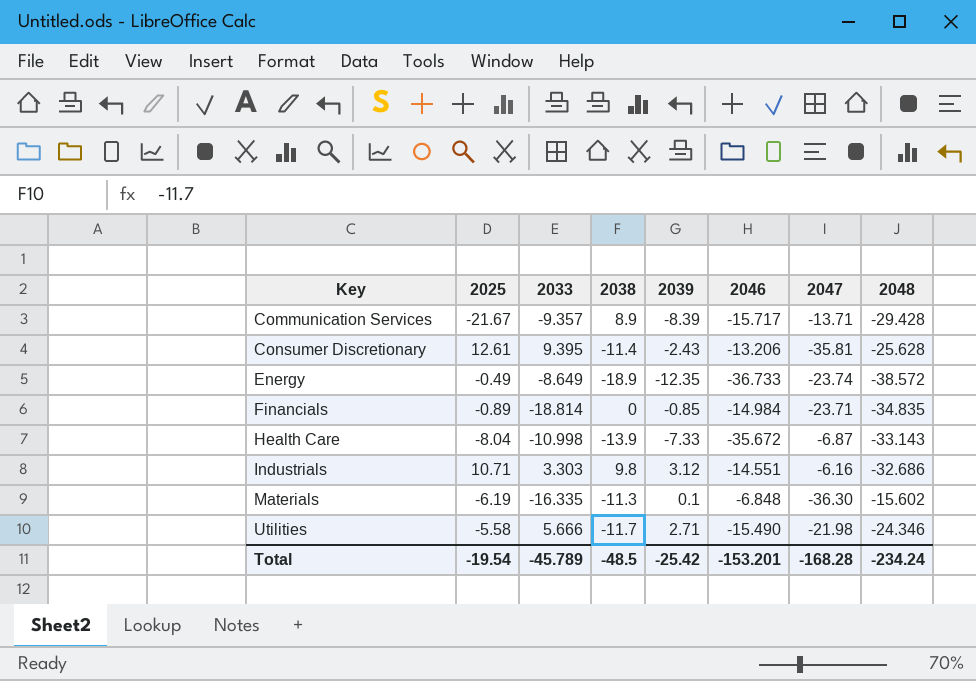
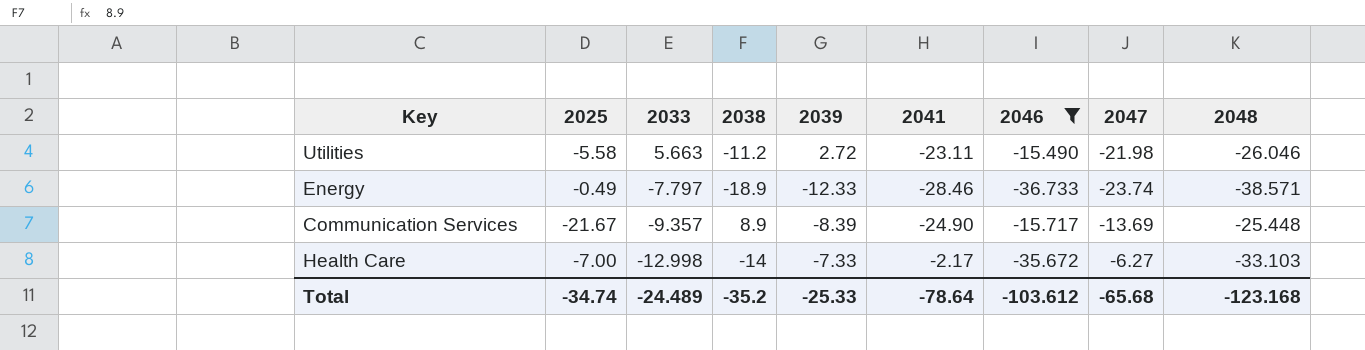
filter: none -> 2046 <= -15.490
row order: Key ascending -> 2033 descending
column 2041 | position: none -> 6
Utilities | 2033: 5.666 -> 5.663
Utilities | 2038: -11.7 -> -11.2
Utilities | 2039: 2.71 -> 2.72
Utilities | 2048: -24.346 -> -26.046
Energy | 2033: -8.649 -> -7.797
Energy | 2039: -12.35 -> -12.33
Energy | 2048: -38.572 -> -38.571
Communication Services | 2047: -13.71 -> -13.69
Communication Services | 2048: -29.428 -> -25.448
Health Care | 2025: -8.04 -> -7.00
Health Care | 2033: -10.998 -> -12.998
Health Care | 2038: -13.9 -> -14
Health Care | 2047: -6.87 -> -6.27
Health Care | 2048: -33.143 -> -33.103
Total | 2025: -19.54 -> -34.74
Total | 2033: -45.789 -> -24.489
Total | 2038: -48.5 -> -35.2
Total | 2039: -25.42 -> -25.33
Total | 2046: -153.201 -> -103.612
Total | 2047: -168.28 -> -65.68
Total | 2048: -234.24 -> -123.168

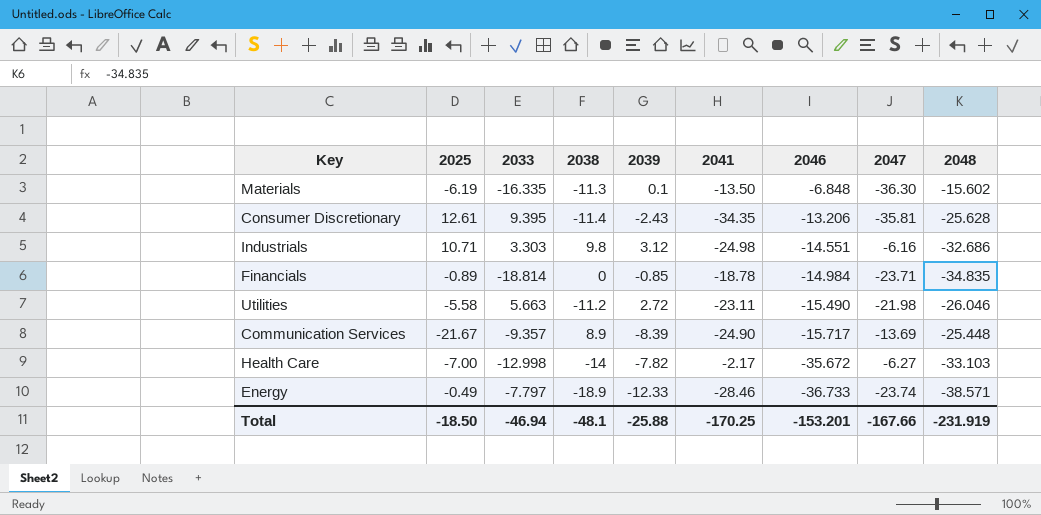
filter: 2046 <= -15.490 -> none
row order: 2033 descending -> 2046 descending
Health Care | 2039: -7.33 -> -7.82
Total | 2025: -34.74 -> -18.50
Total | 2033: -24.489 -> -46.94
Total | 2038: -35.2 -> -48.1
Total | 2039: -25.33 -> -25.88
Total | 2041: -78.64 -> -170.25
Total | 2046: -103.612 -> -153.201
Total | 2047: -65.68 -> -167.66
Total | 2048: -123.168 -> -231.919

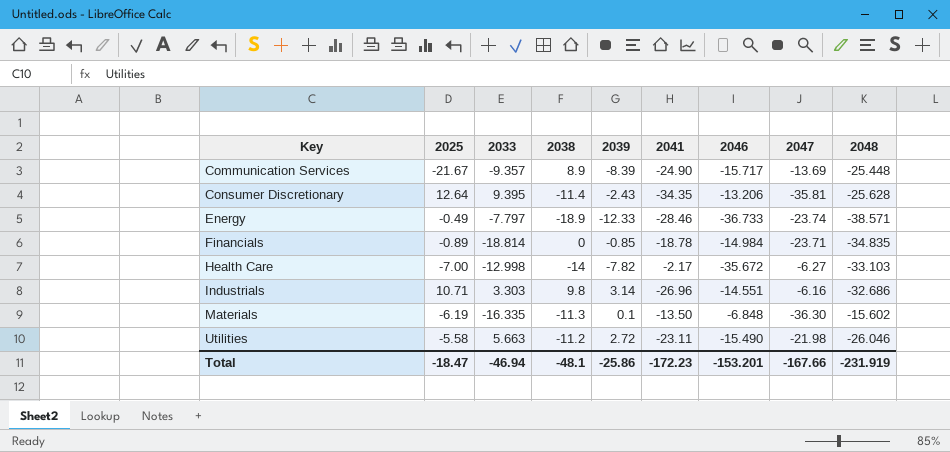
row order: 2046 descending -> Key ascending
Consumer Discretionary | 2025: 12.61 -> 12.64
Industrials | 2039: 3.12 -> 3.14
Industrials | 2041: -24.98 -> -26.96
Total | 2025: -18.50 -> -18.47
Total | 2039: -25.88 -> -25.86
Total | 2041: -170.25 -> -172.23

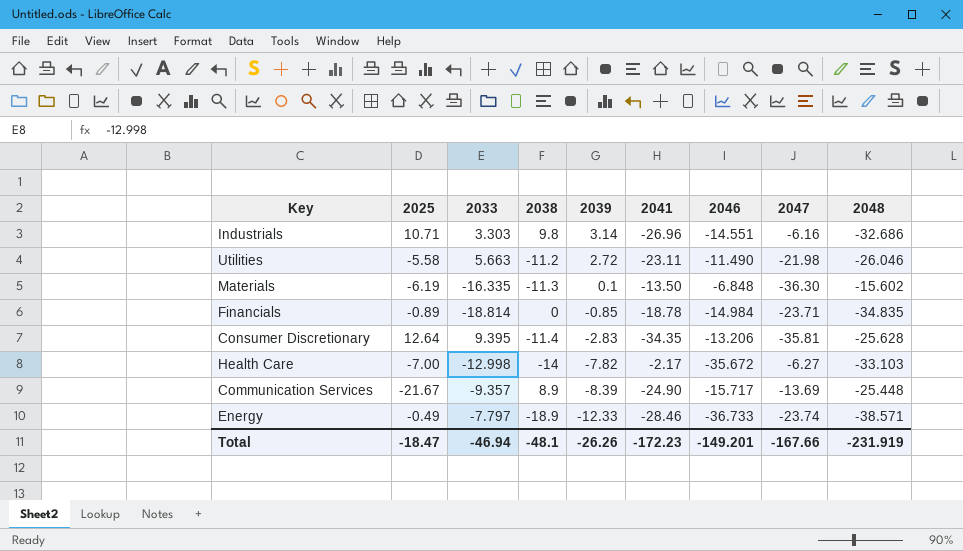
row order: Key ascending -> 2039 descending
Utilities | 2046: -15.490 -> -11.490
Consumer Discretionary | 2039: -2.43 -> -2.83
Total | 2039: -25.86 -> -26.26
Total | 2046: -153.201 -> -149.201

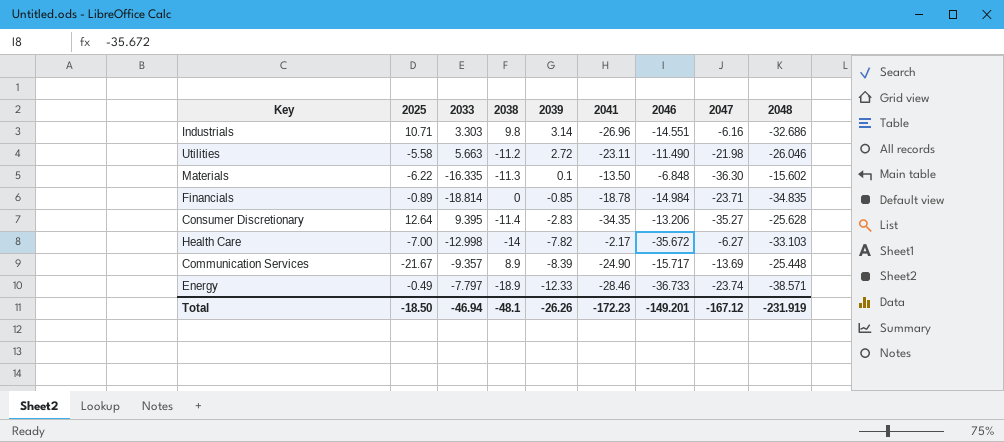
Materials | 2025: -6.19 -> -6.22
Consumer Discretionary | 2047: -35.81 -> -35.27
Total | 2025: -18.47 -> -18.50
Total | 2047: -167.66 -> -167.12

